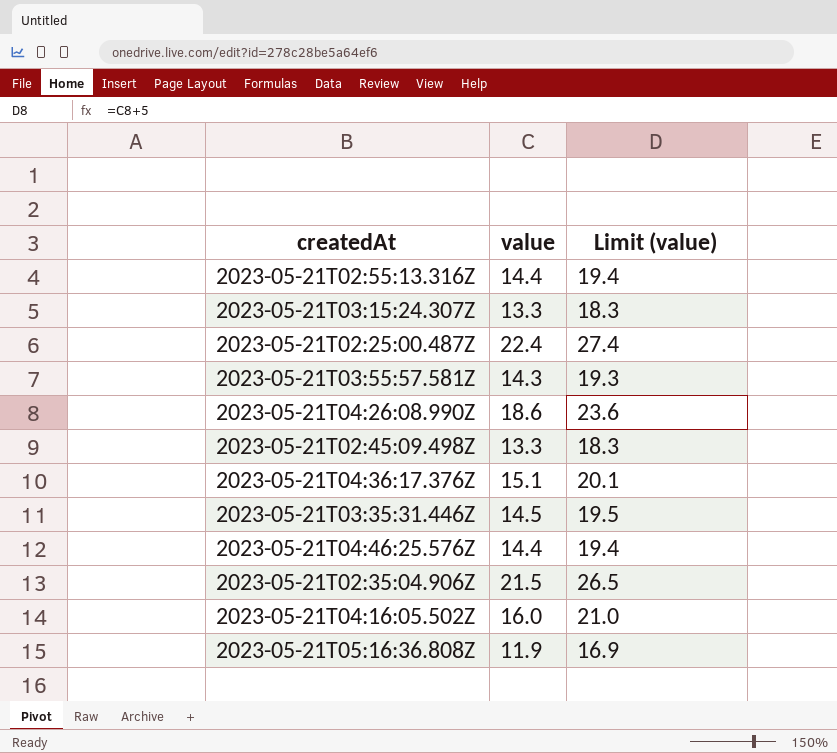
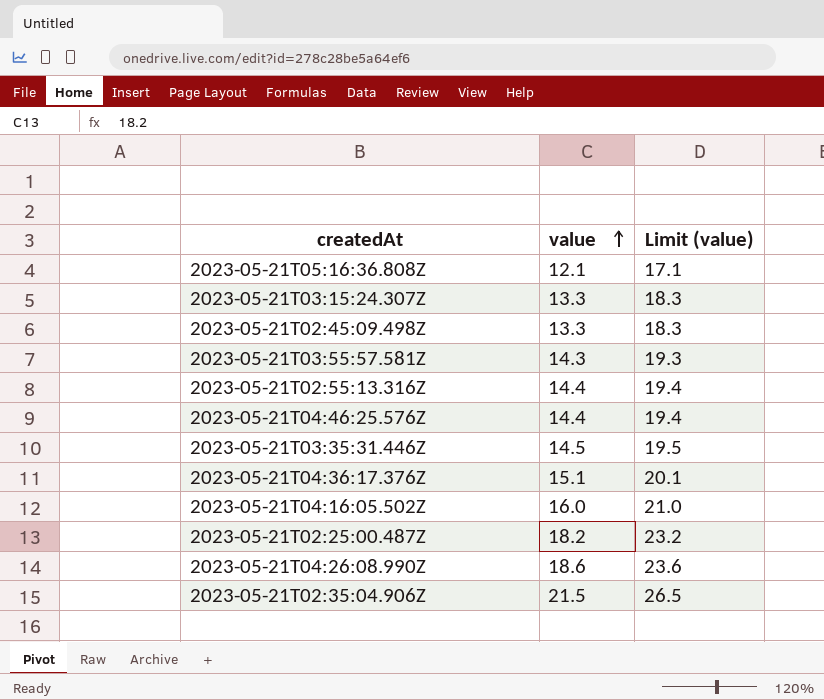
row order: none -> value ascending
2023-05-21T05:16:36.808Z | value: 11.9 -> 12.1
2023-05-21T05:16:36.808Z | Limit (value): 16.9 -> 17.1
2023-05-21T02:25:00.487Z | value: 22.4 -> 18.2
2023-05-21T02:25:00.487Z | Limit (value): 27.4 -> 23.2

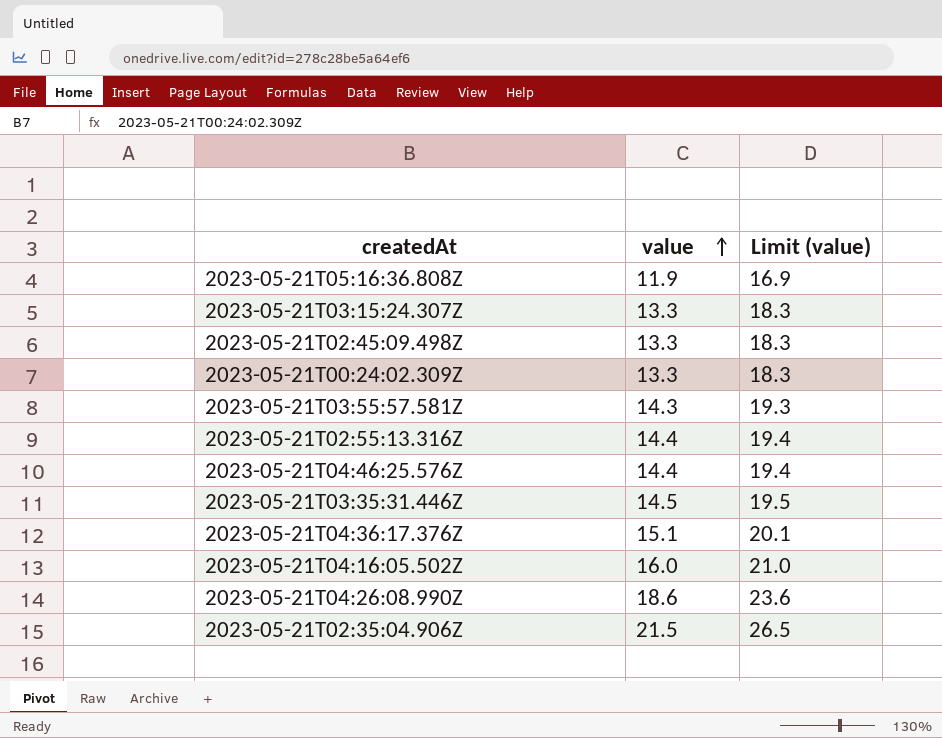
row 2023-05-21T02:25:00.487Z: 18.2 | 23.2 -> none
2023-05-21T05:16:36.808Z | value: 12.1 -> 11.9
2023-05-21T05:16:36.808Z | Limit (value): 17.1 -> 16.9
row 2023-05-21T00:24:02.309Z: none -> 13.3 | 18.3

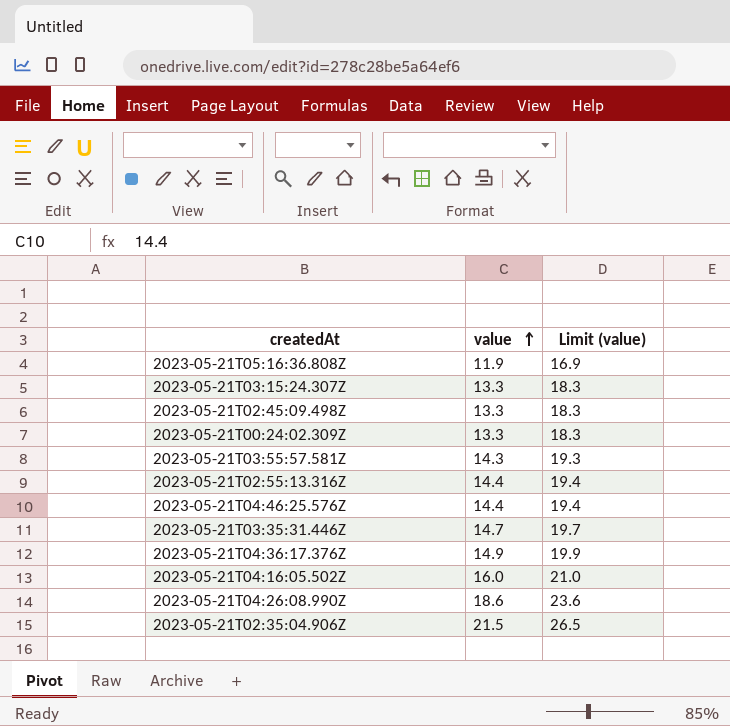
2023-05-21T03:35:31.446Z | value: 14.5 -> 14.7
2023-05-21T03:35:31.446Z | Limit (value): 19.5 -> 19.7
2023-05-21T04:36:17.376Z | value: 15.1 -> 14.9
2023-05-21T04:36:17.376Z | Limit (value): 20.1 -> 19.9

